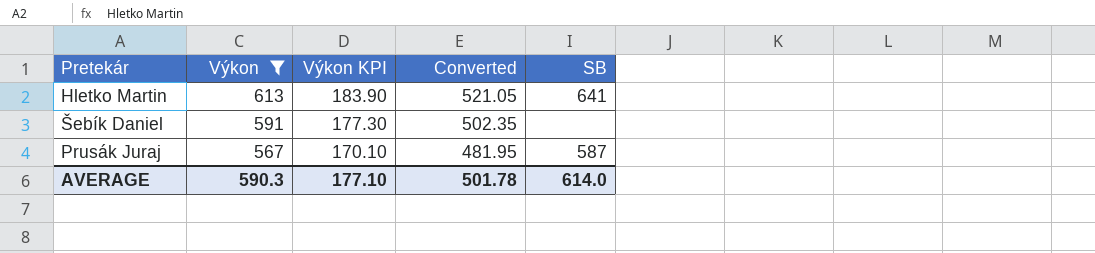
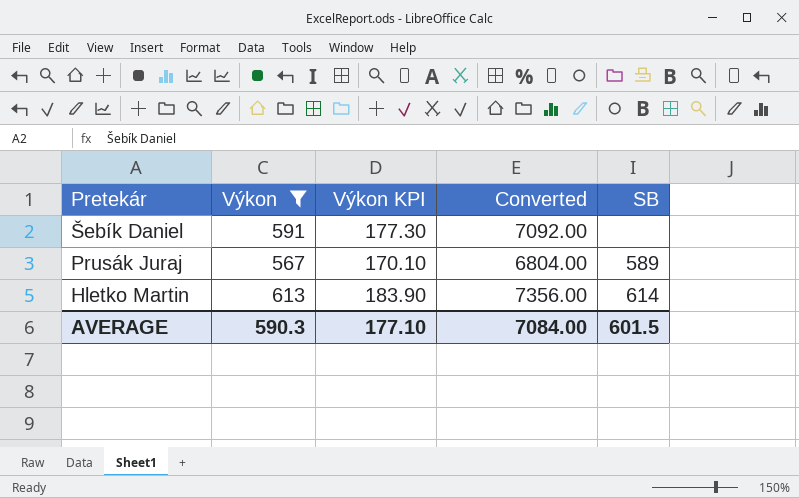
row order: Výkon descending -> Pretekár descending
column Converted | formula: [Výkon] * 0.85 -> [Výkon] * 12
Prusák Juraj | SB: 587 -> 589
Hletko Martin | SB: 641 -> 614
AVERAGE | Converted: 501.78 -> 7084.00
AVERAGE | SB: 614.0 -> 601.5

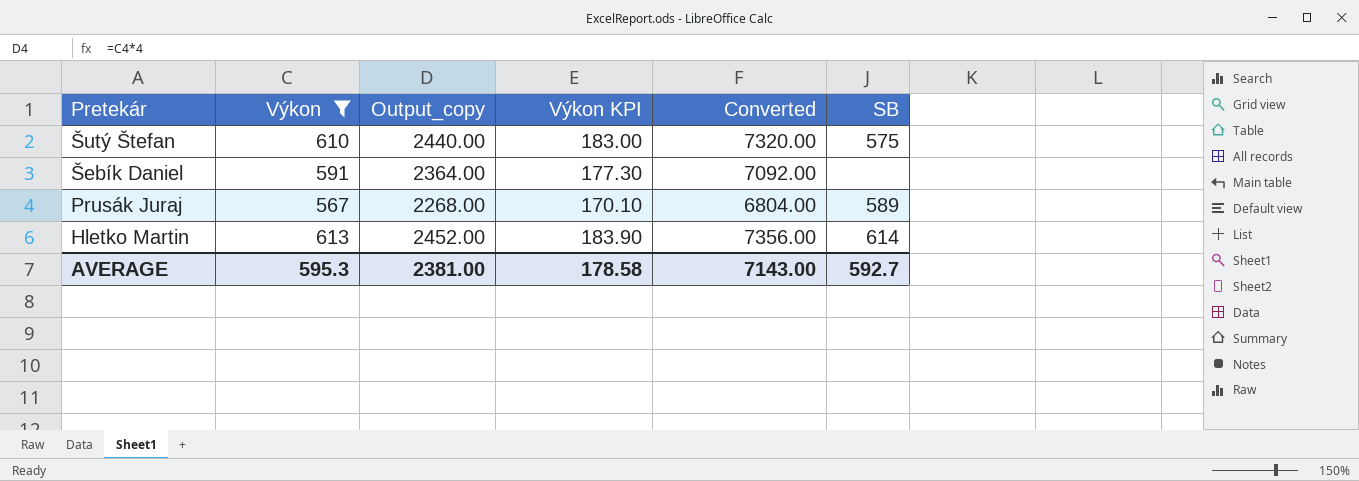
column Output_copy | formula: none -> [Výkon] * 4
row Šutý Štefan: none -> 610 | 2440.00 | 183.00 | 7320.00 | 575
AVERAGE | Výkon: 590.3 -> 595.3
AVERAGE | Výkon KPI: 177.10 -> 178.58
AVERAGE | Converted: 7084.00 -> 7143.00
AVERAGE | SB: 601.5 -> 592.7

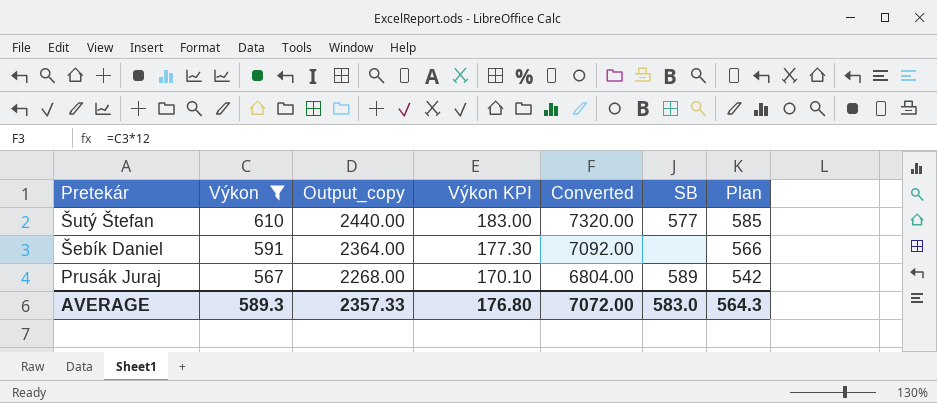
column Plan | formula: none -> [Výkon] - 25
row Hletko Martin: 613 | 2452.00 | 183.90 | 7356.00 | 614 -> none
Šutý Štefan | SB: 575 -> 577
AVERAGE | Výkon: 595.3 -> 589.3
AVERAGE | Output_copy: 2381.00 -> 2357.33
AVERAGE | Výkon KPI: 178.58 -> 176.80
AVERAGE | Converted: 7143.00 -> 7072.00
AVERAGE | SB: 592.7 -> 583.0

